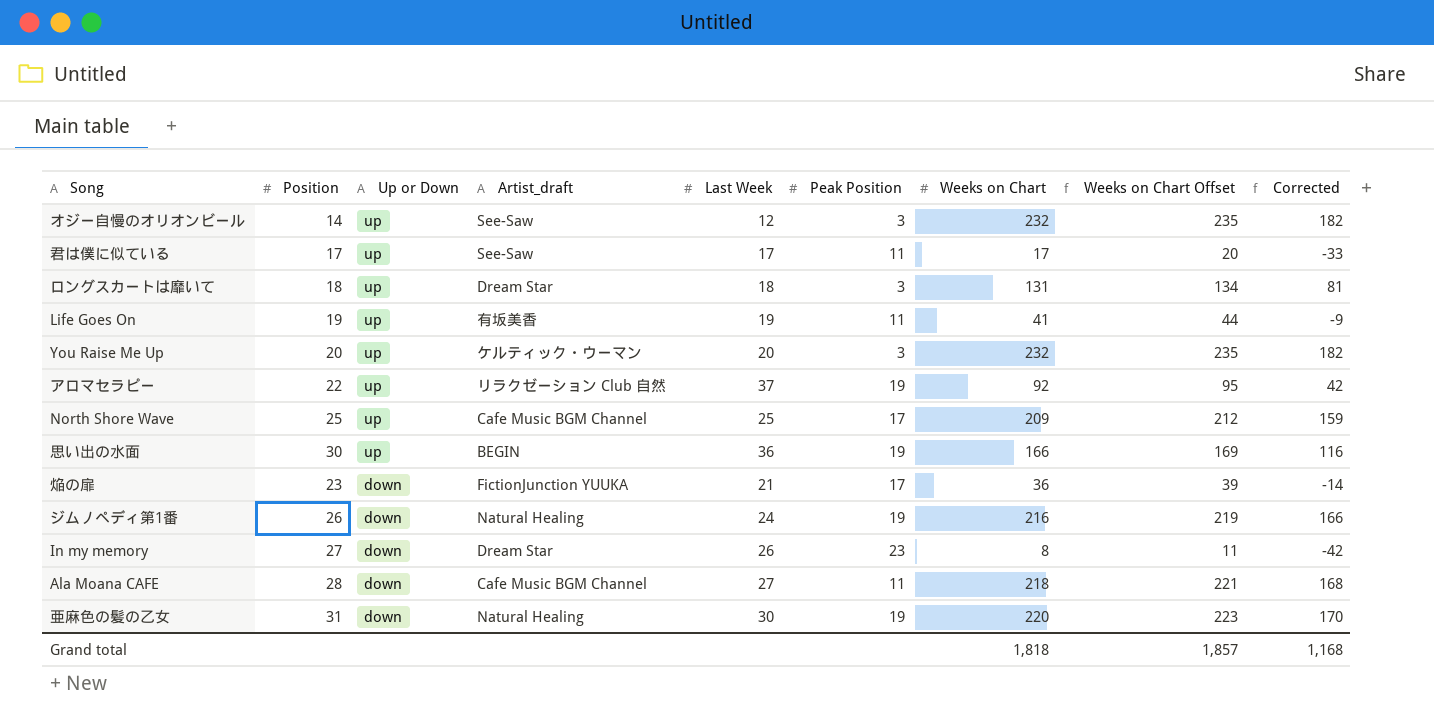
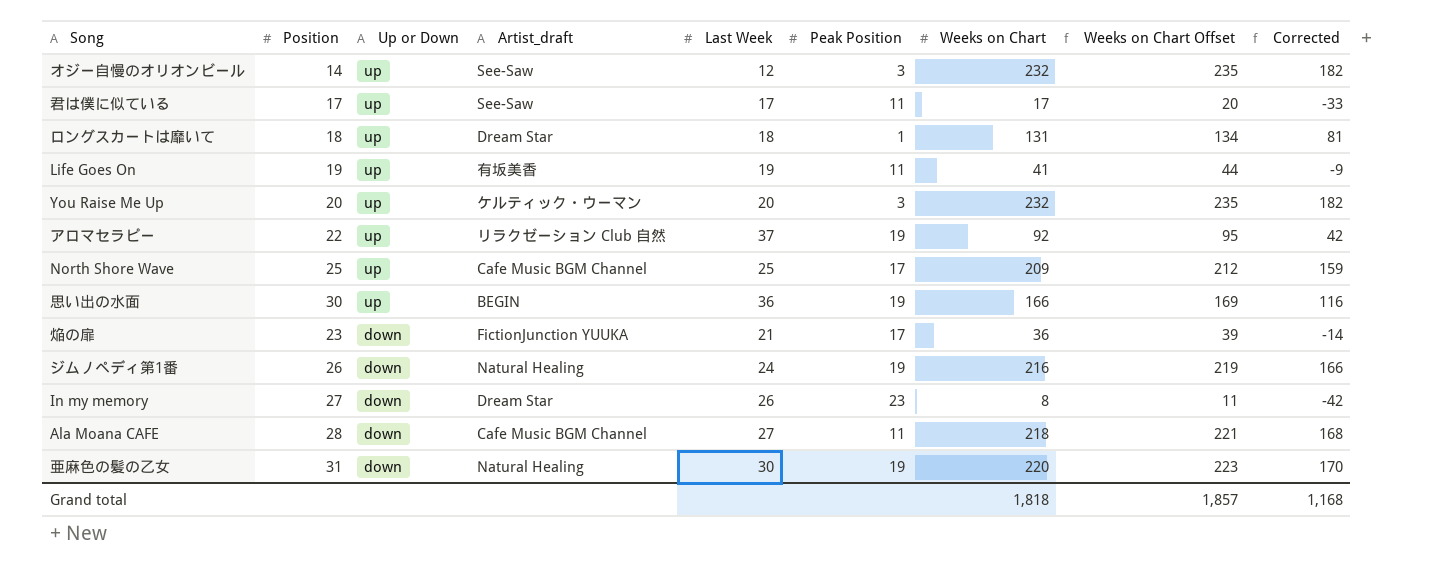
ロングスカートは靡いて | Peak Position: 3 -> 1

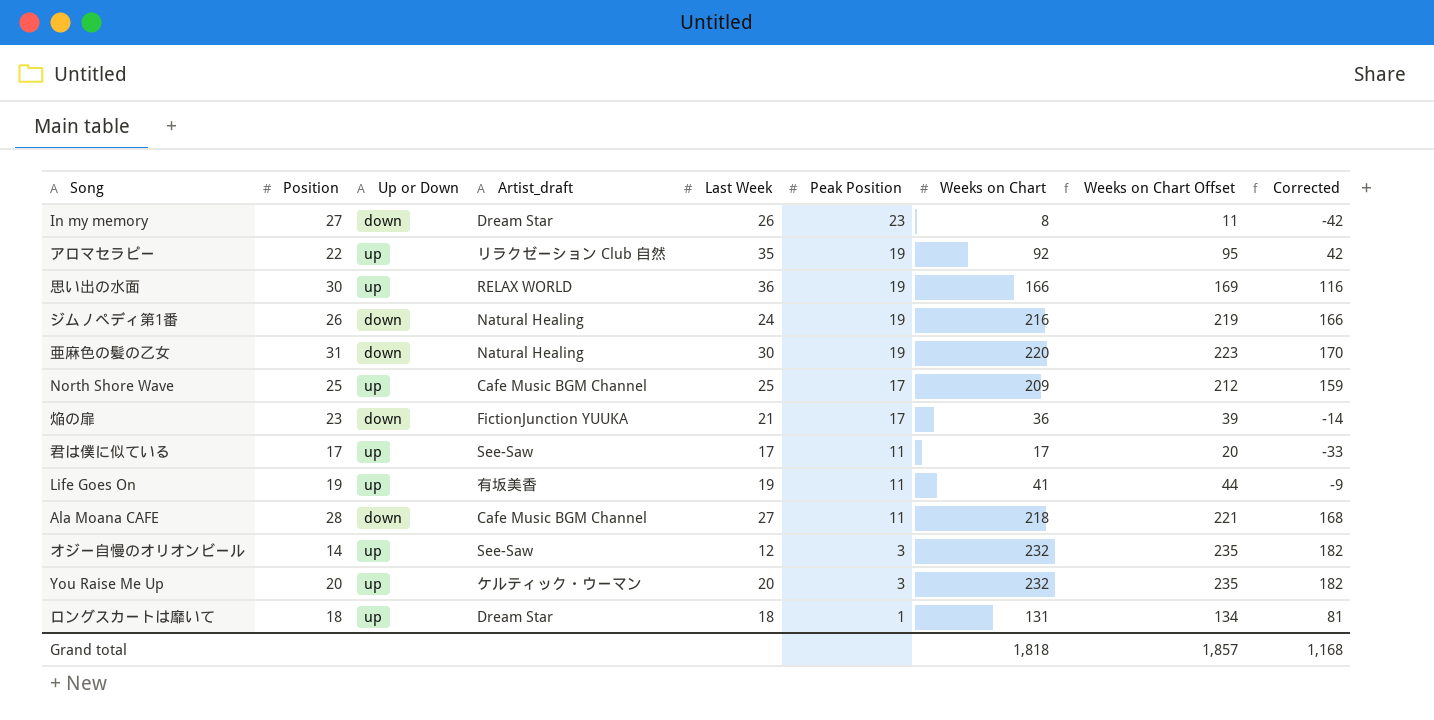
row order: Up or Down descending -> Peak Position descending
アロマセラピー | Last Week: 37 -> 35
思い出の水面 | Artist_draft: BEGIN -> RELAX WORLD

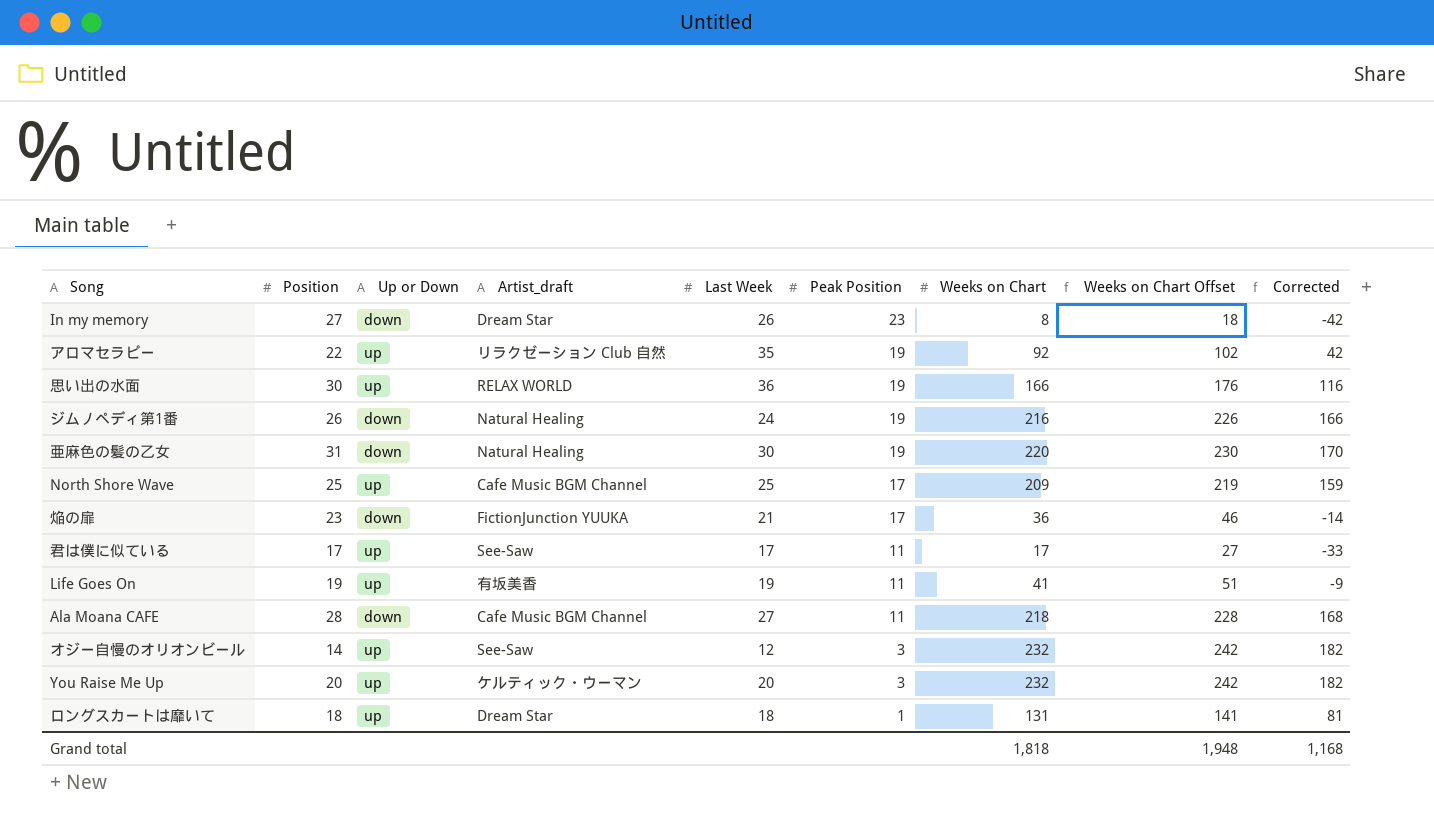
column Weeks on Chart Offset | formula: [Weeks on Chart] + 3 -> [Weeks on Chart] + 10
Grand total | Weeks on Chart Offset: 1,857 -> 1,948

